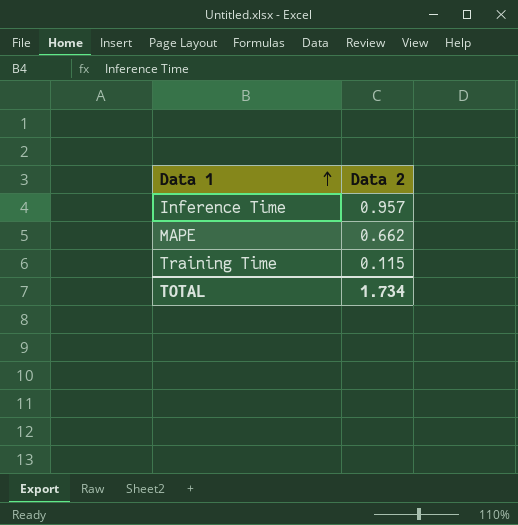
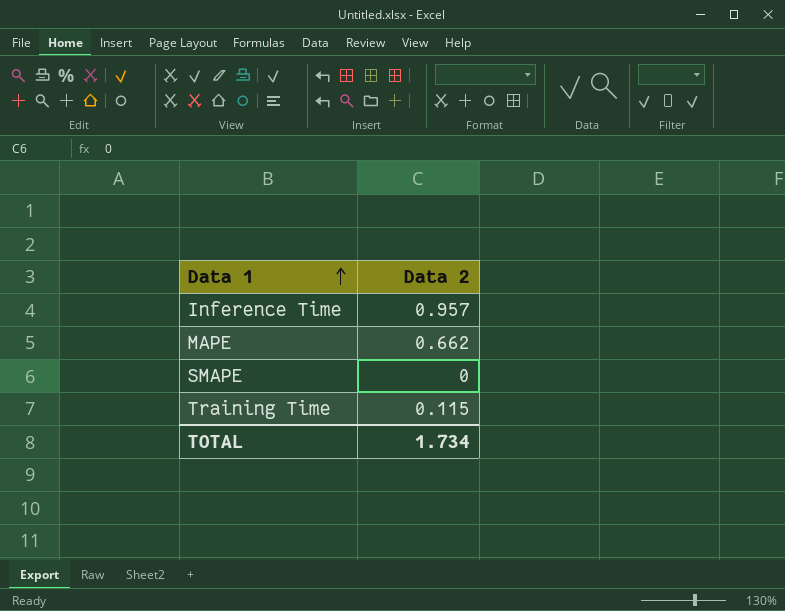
row SMAPE: none -> 0

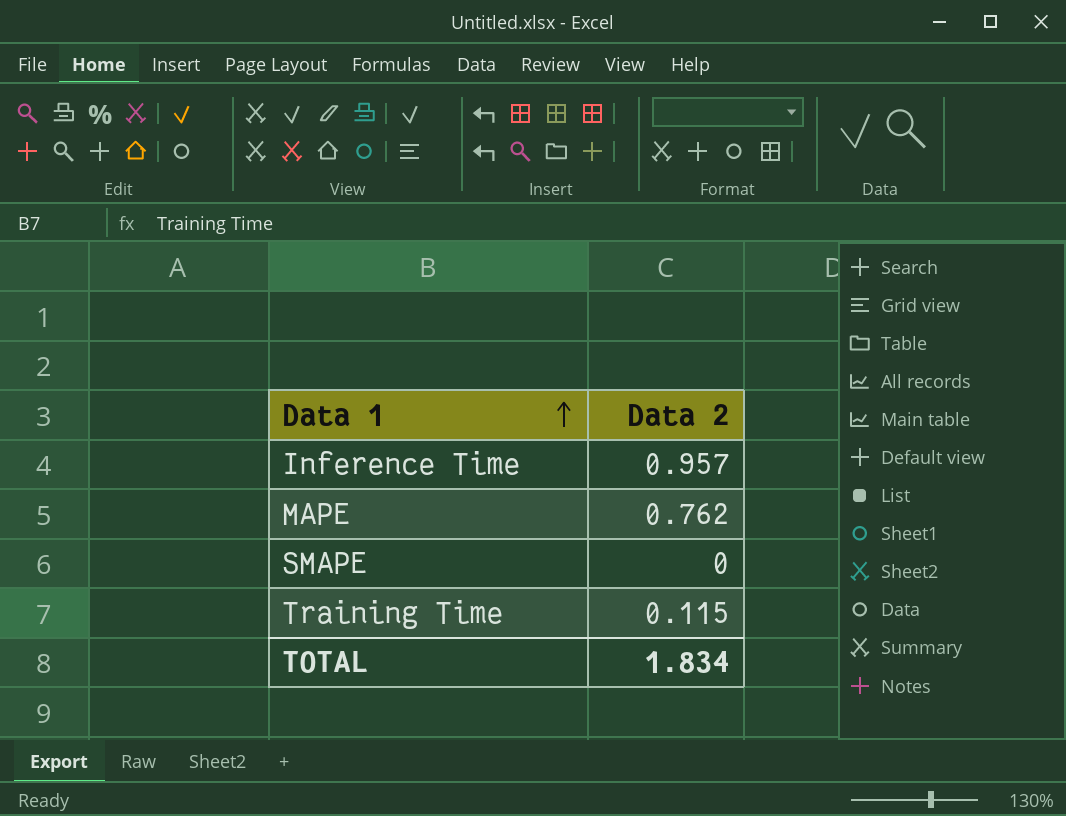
MAPE | Data 2: 0.662 -> 0.762
TOTAL | Data 2: 1.734 -> 1.834

